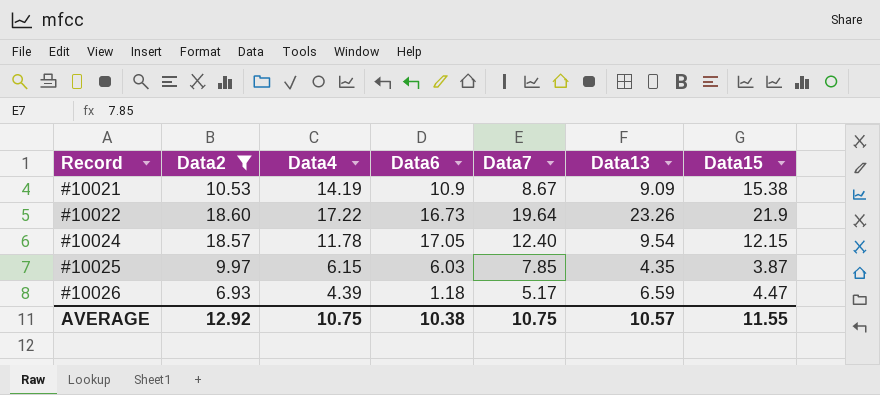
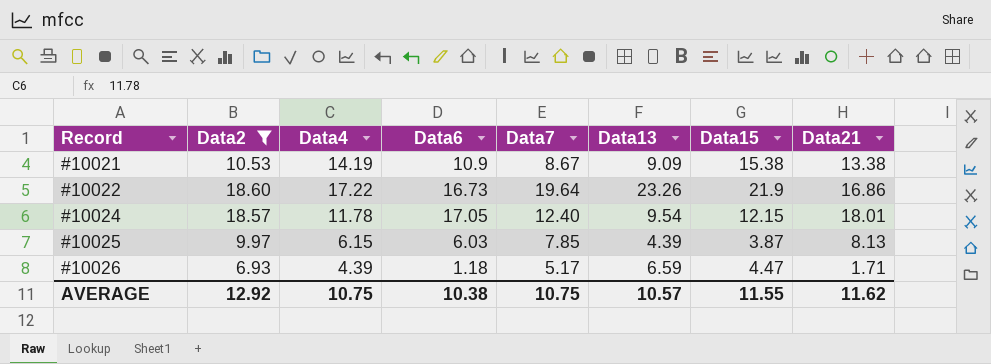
column Data21 | position: none -> 8
#10025 | Data13: 4.35 -> 4.39

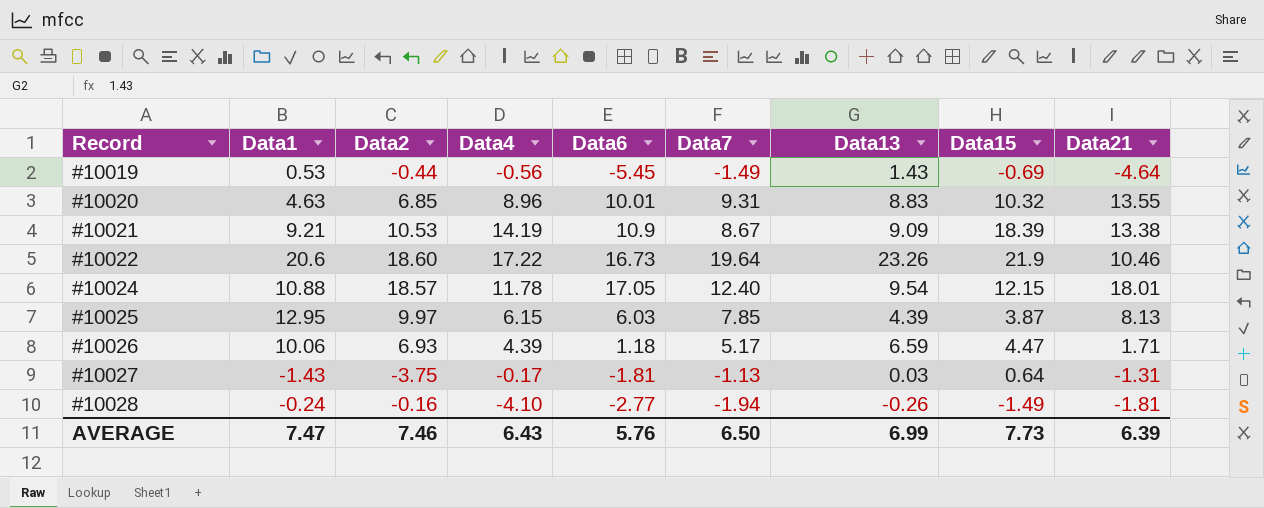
filter: Data2 >= 6.93 -> none
column Data1 | position: none -> 2
#10021 | Data15: 15.38 -> 18.39
#10022 | Data21: 16.86 -> 10.46
AVERAGE | Data2: 12.92 -> 7.46
AVERAGE | Data4: 10.75 -> 6.43
AVERAGE | Data6: 10.38 -> 5.76
AVERAGE | Data7: 10.75 -> 6.50
AVERAGE | Data13: 10.57 -> 6.99
AVERAGE | Data15: 11.55 -> 7.73
AVERAGE | Data21: 11.62 -> 6.39

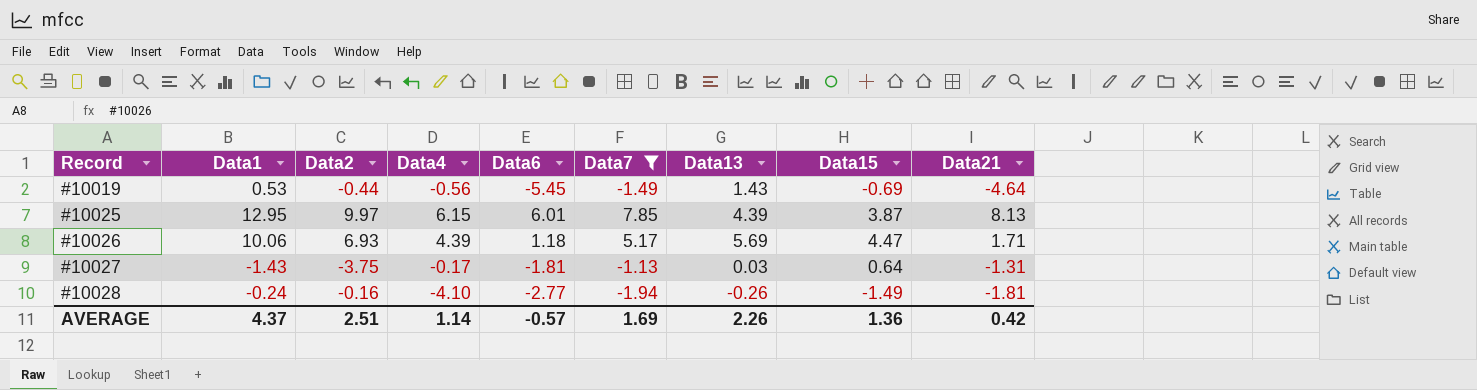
filter: none -> Data7 <= 7.85
#10025 | Data6: 6.03 -> 6.01
#10026 | Data13: 6.59 -> 5.69
AVERAGE | Data1: 7.47 -> 4.37
AVERAGE | Data2: 7.46 -> 2.51
AVERAGE | Data4: 6.43 -> 1.14
AVERAGE | Data6: 5.76 -> -0.57
AVERAGE | Data7: 6.50 -> 1.69
AVERAGE | Data13: 6.99 -> 2.26
AVERAGE | Data15: 7.73 -> 1.36
AVERAGE | Data21: 6.39 -> 0.42

